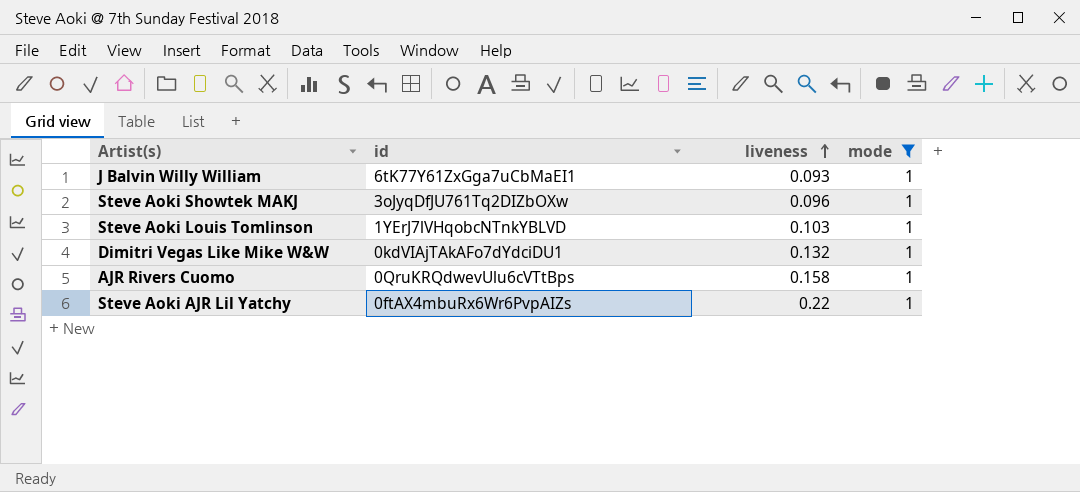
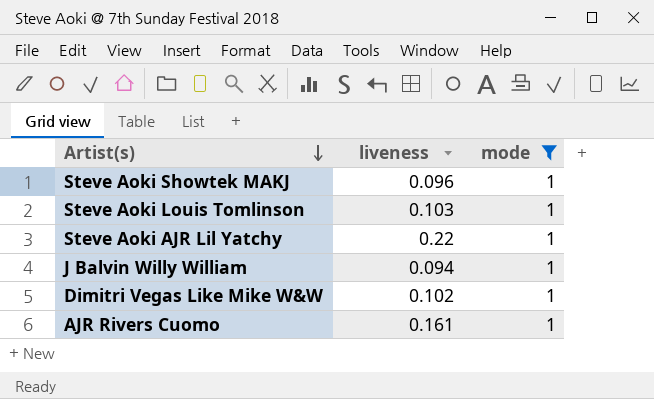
row order: liveness ascending -> Artist(s) descending
column id | position: 2 -> none
J Balvin Willy William | liveness: 0.093 -> 0.094
Dimitri Vegas Like Mike W&W | liveness: 0.132 -> 0.102
AJR Rivers Cuomo | liveness: 0.158 -> 0.161

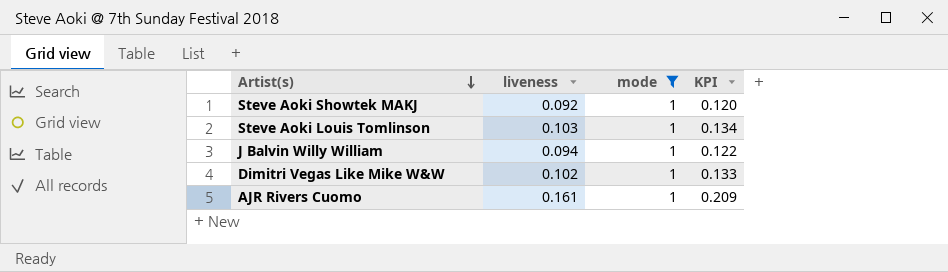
column KPI | formula: none -> [liveness] * 1.3
row Steve Aoki AJR Lil Yatchy: 0.22 | 1 -> none
Steve Aoki Showtek MAKJ | liveness: 0.096 -> 0.092

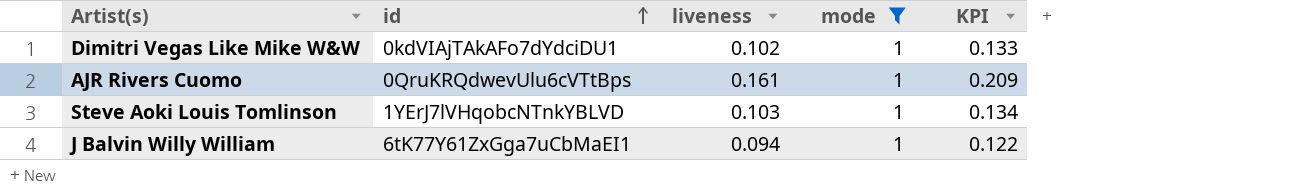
row order: Artist(s) descending -> id ascending
column id | position: none -> 2
row Steve Aoki Showtek MAKJ: 0.092 | 1 | 0.120 -> none

